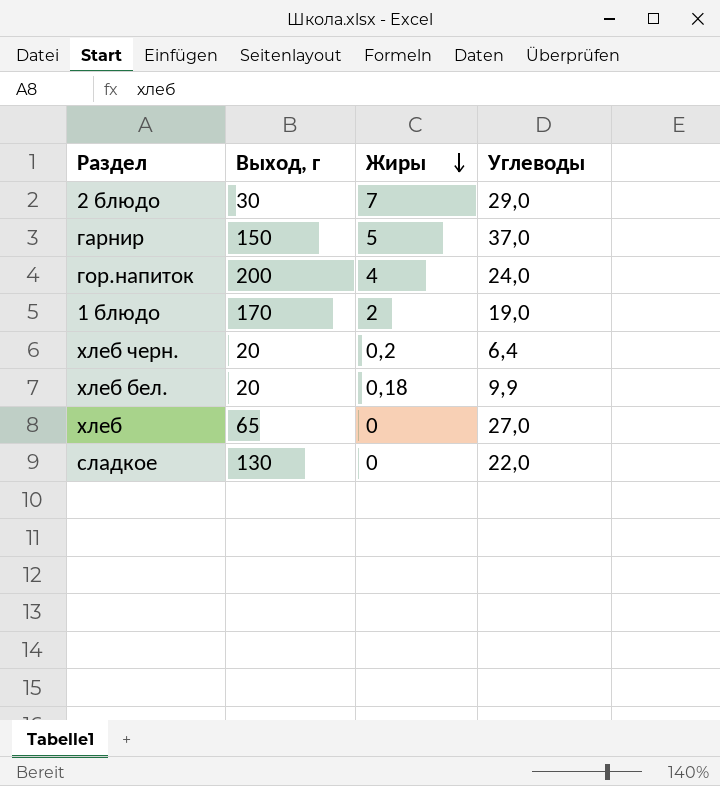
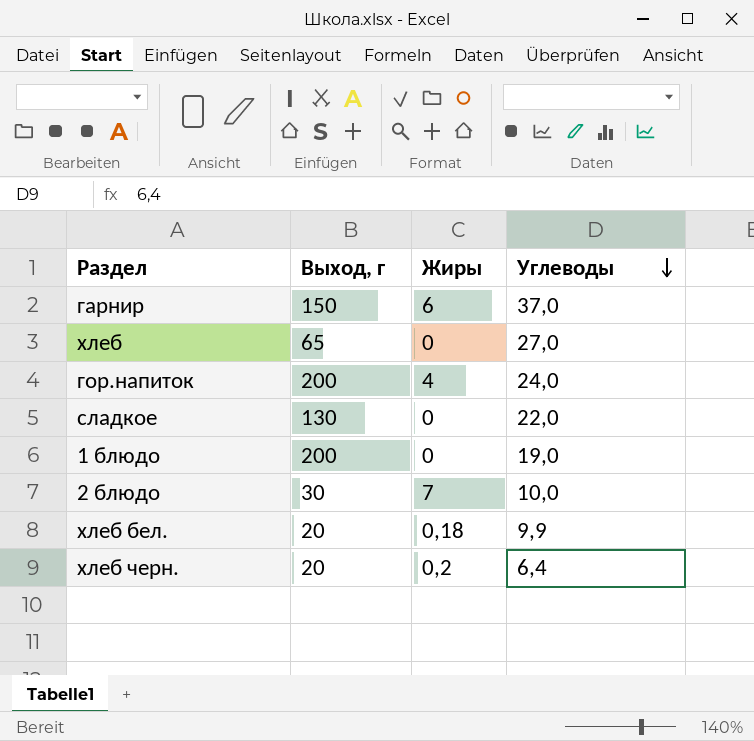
row order: Жиры descending -> Углеводы descending
гарнир | Жиры: 5 -> 6
1 блюдо | Выход, г: 170 -> 200
1 блюдо | Жиры: 2 -> 0
2 блюдо | Углеводы: 29,0 -> 10,0

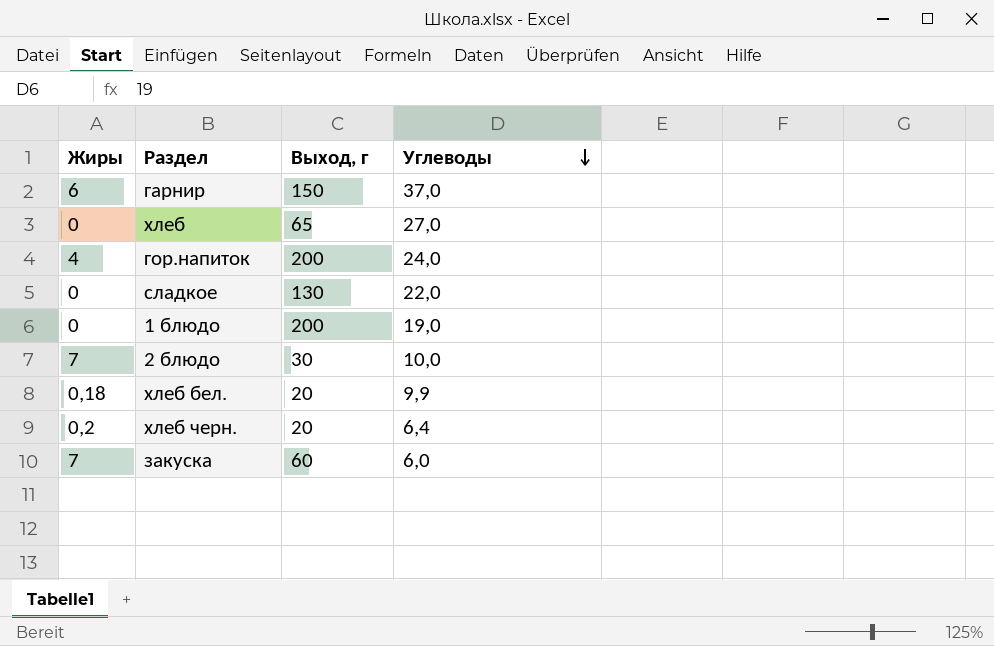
column Жиры | position: 3 -> 1
row закуска: none -> 7 | 60 | 6,0

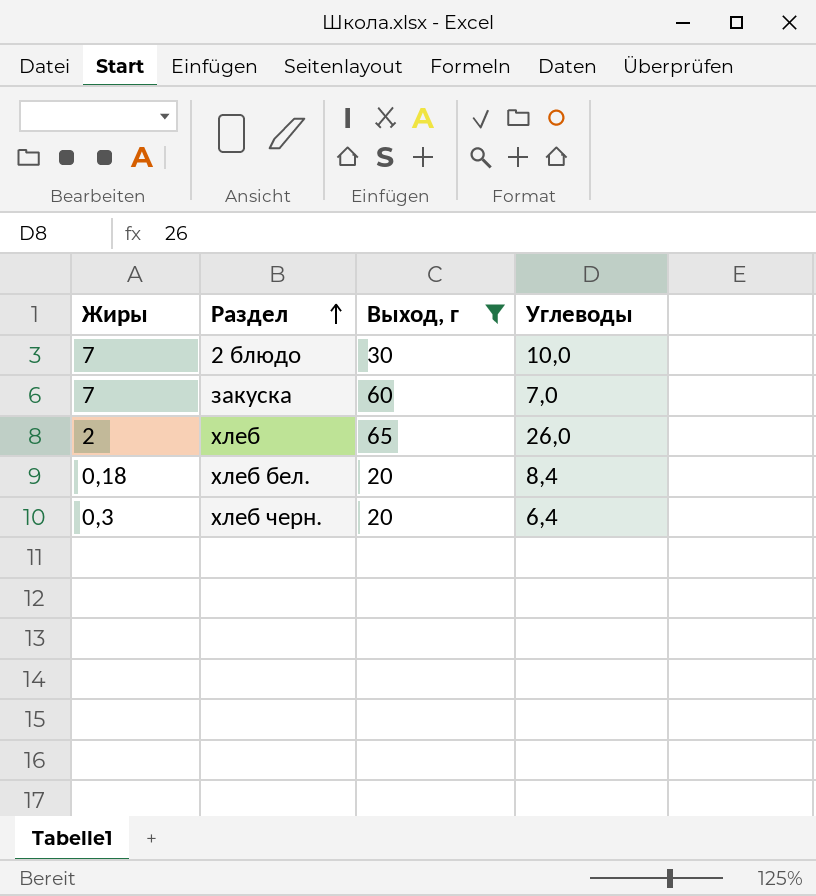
filter: none -> Выход, г <= 65
row order: Углеводы descending -> Раздел ascending
закуска | Углеводы: 6,0 -> 7,0
хлеб | Жиры: 0 -> 2
хлеб | Углеводы: 27,0 -> 26,0
хлеб бел. | Углеводы: 9,9 -> 8,4
хлеб черн. | Жиры: 0,2 -> 0,3

